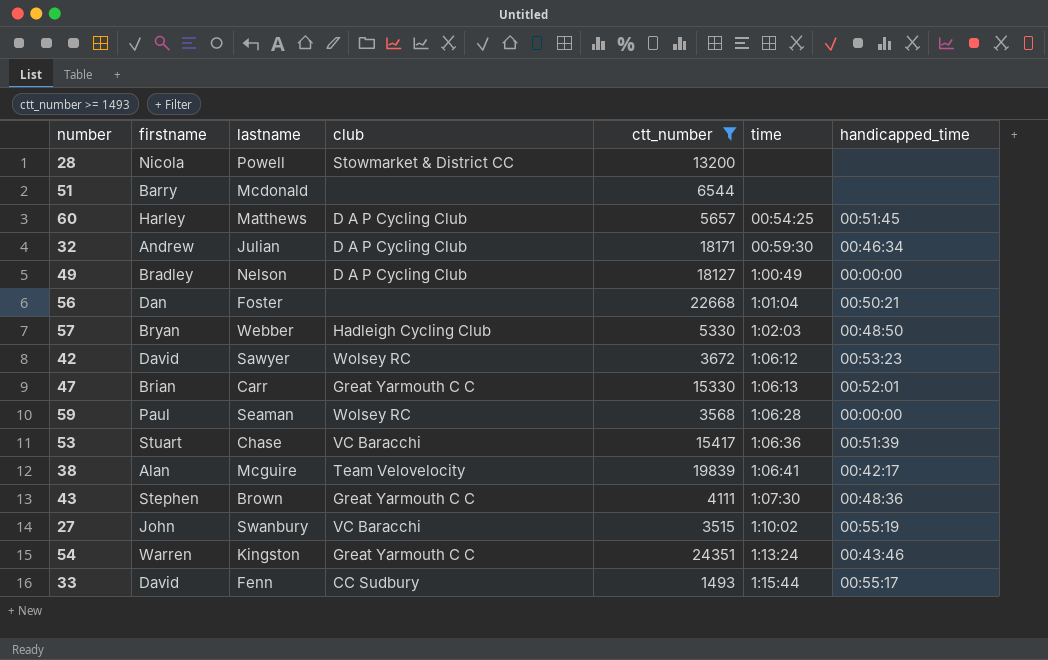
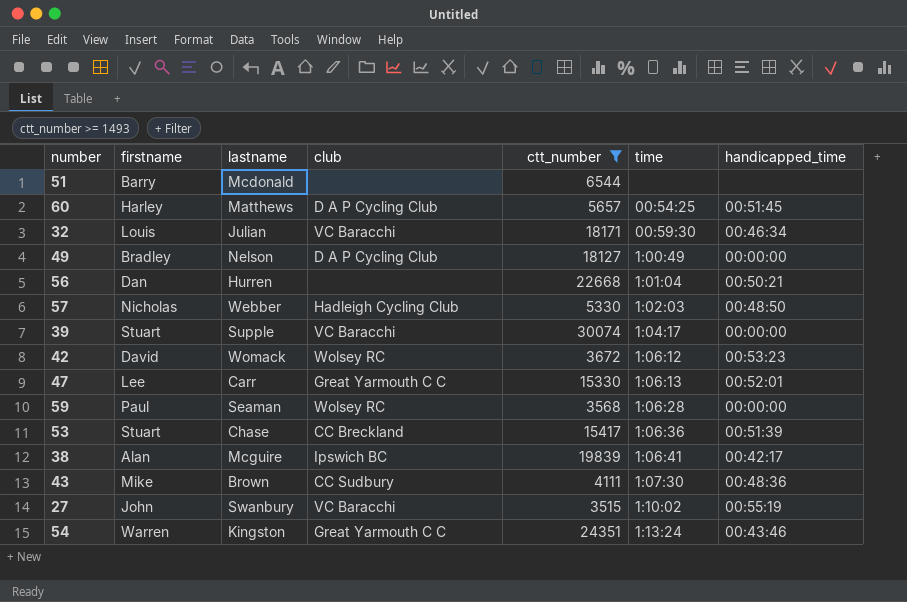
row 28: Nicola | Powell | Stowmarket & District CC | 13200 | none | none -> none
row 33: David | Fenn | CC Sudbury | 1493 | 1:15:44 | 00:55:17 -> none
32 | firstname: Andrew -> Louis
32 | club: D A P Cycling Club -> VC Baracchi
56 | lastname: Foster -> Hurren
57 | firstname: Bryan -> Nicholas
row 39: none -> Stuart | Supple | VC Baracchi | 30074 | 1:04:17 | 00:00:00
42 | lastname: Sawyer -> Womack
47 | firstname: Brian -> Lee
53 | club: VC Baracchi -> CC Breckland
38 | club: Team Velovelocity -> Ipswich BC
43 | firstname: Stephen -> Mike
43 | club: Great Yarmouth C C -> CC Sudbury

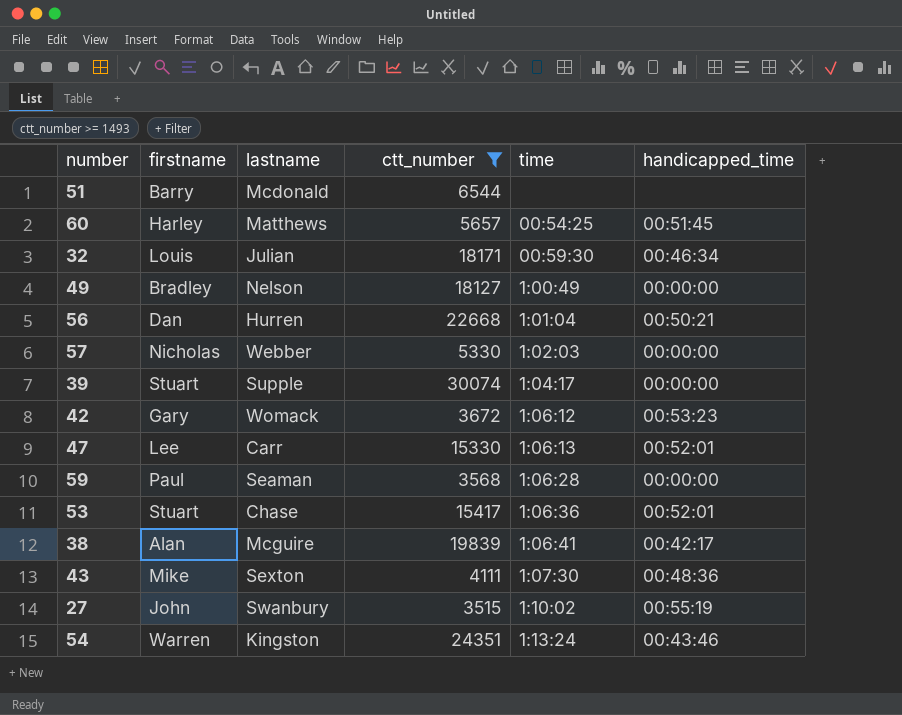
column club | position: 4 -> none
57 | handicapped_time: 00:48:50 -> 00:00:00
42 | firstname: David -> Gary
53 | handicapped_time: 00:51:39 -> 00:52:01
43 | lastname: Brown -> Sexton

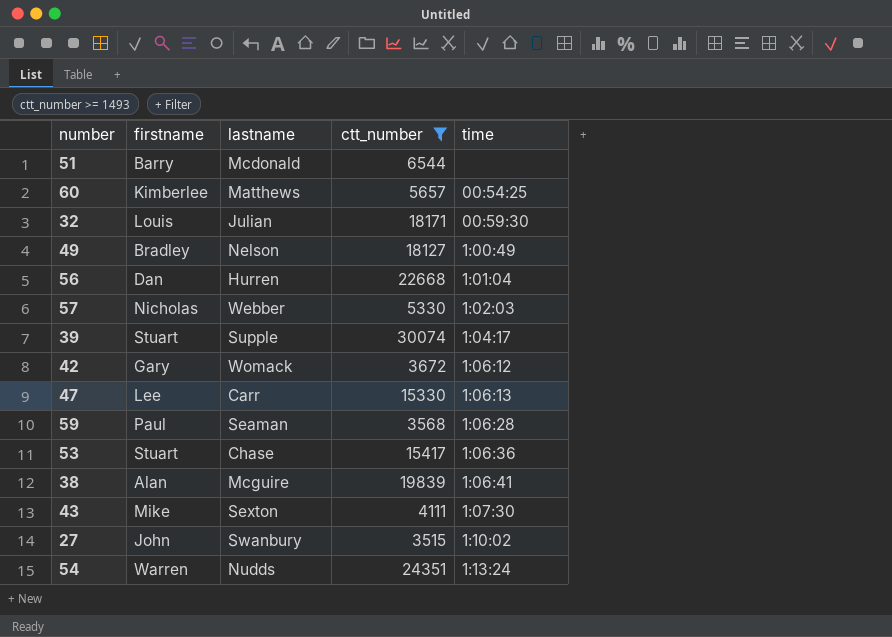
column handicapped_time | position: 6 -> none
60 | firstname: Harley -> Kimberlee
54 | lastname: Kingston -> Nudds

